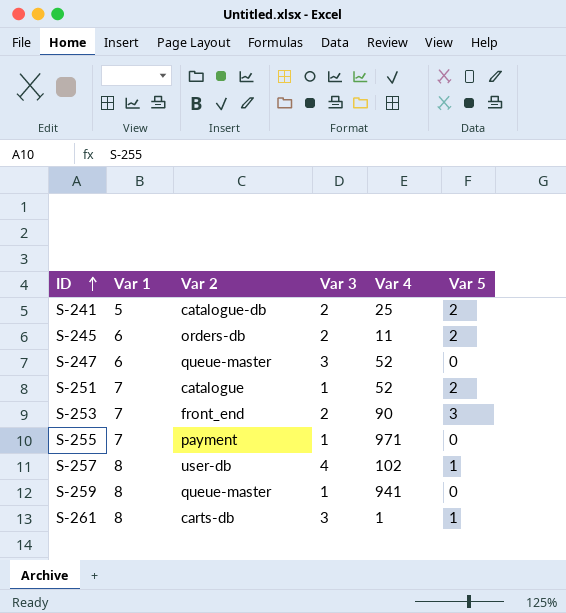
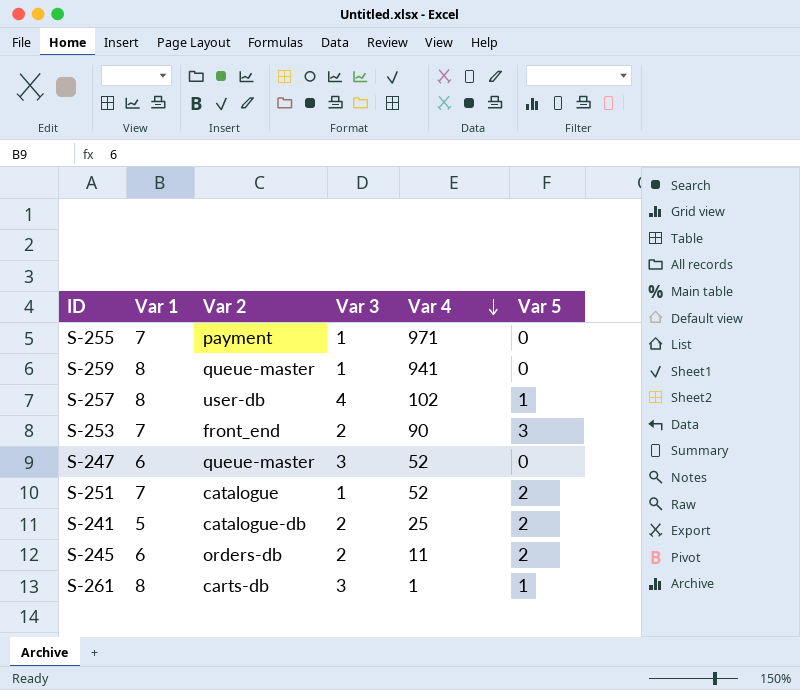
row order: ID ascending -> Var 4 descending

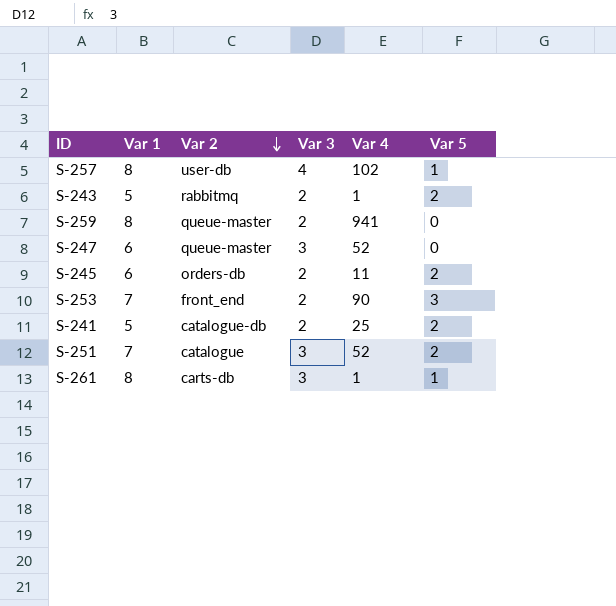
row order: Var 4 descending -> Var 2 descending
row S-255: 7 | payment | 1 | 971 | 0 -> none
row S-243: none -> 5 | rabbitmq | 2 | 1 | 2
S-259 | Var 3: 1 -> 2
S-251 | Var 3: 1 -> 3

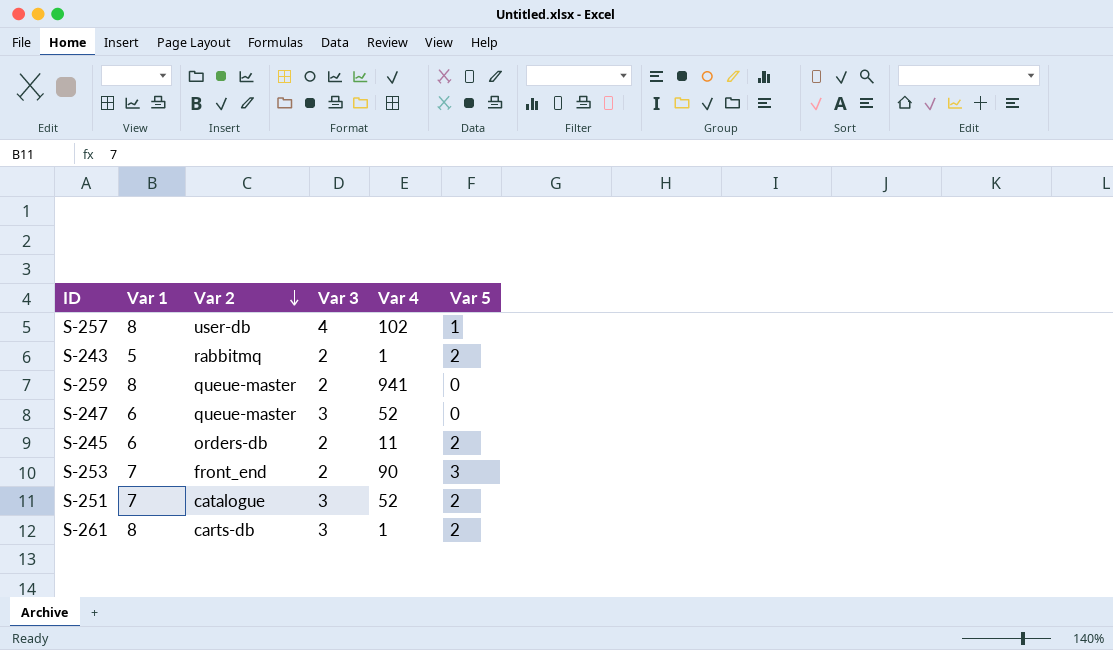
row S-241: 5 | catalogue-db | 2 | 25 | 2 -> none
S-261 | Var 5: 1 -> 2

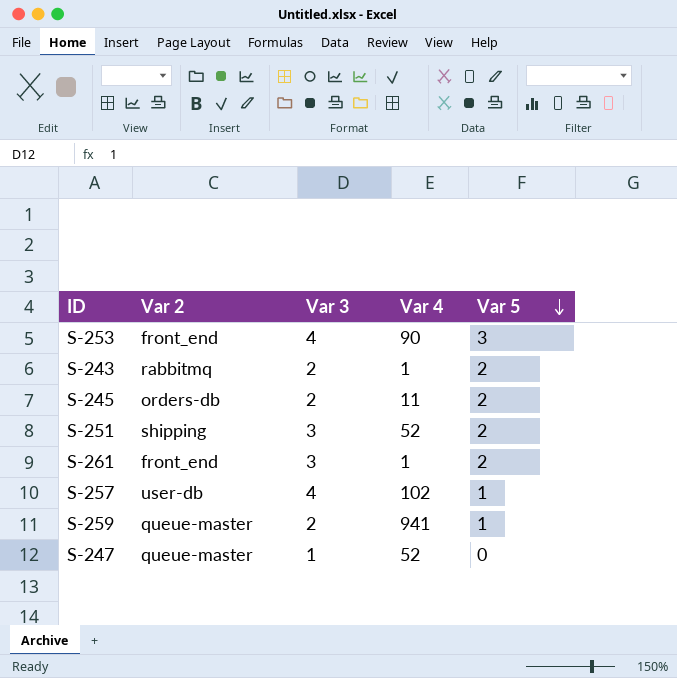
row order: Var 2 descending -> Var 5 descending
column Var 1 | position: 2 -> none
S-253 | Var 3: 2 -> 4
S-251 | Var 2: catalogue -> shipping
S-261 | Var 2: carts-db -> front_end
S-259 | Var 5: 0 -> 1
S-247 | Var 3: 3 -> 1

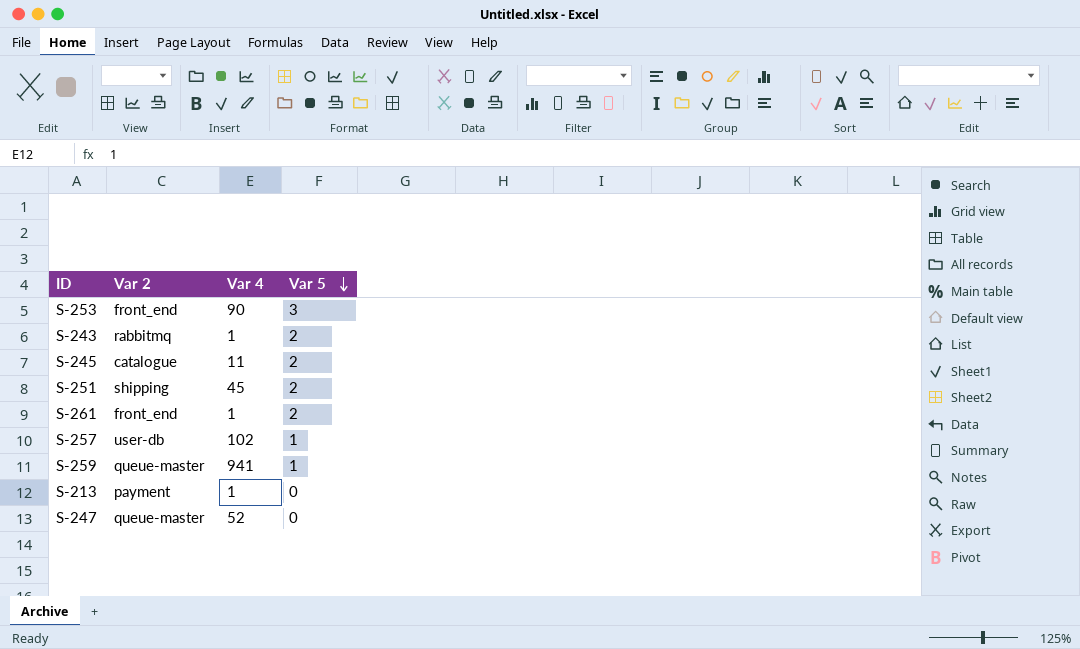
column Var 3 | position: 3 -> none
S-245 | Var 2: orders-db -> catalogue
S-251 | Var 4: 52 -> 45
row S-213: none -> payment | 1 | 0

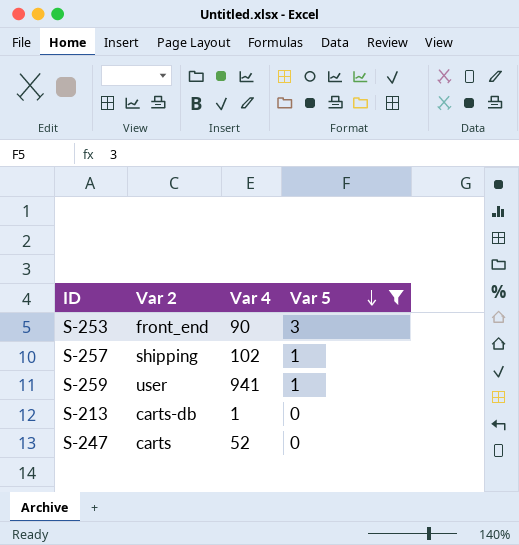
filter: none -> Var 5 != 2
S-257 | Var 2: user-db -> shipping
S-259 | Var 2: queue-master -> user
S-213 | Var 2: payment -> carts-db
S-247 | Var 2: queue-master -> carts

